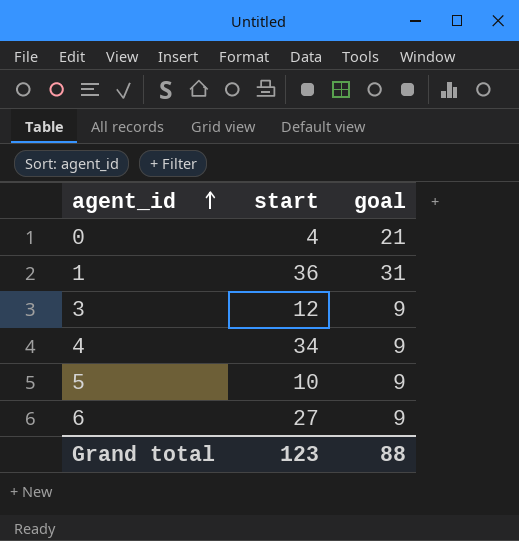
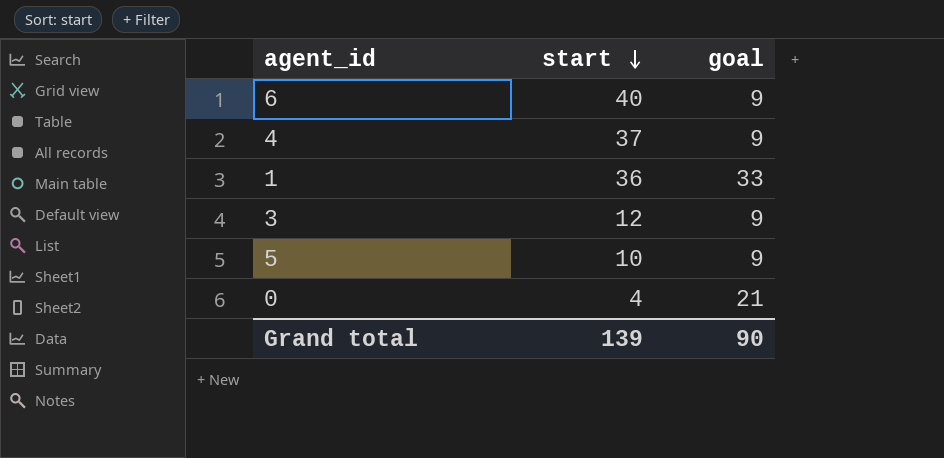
row order: agent_id ascending -> start descending
6 | start: 27 -> 40
4 | start: 34 -> 37
1 | goal: 31 -> 33
Grand total | start: 123 -> 139
Grand total | goal: 88 -> 90

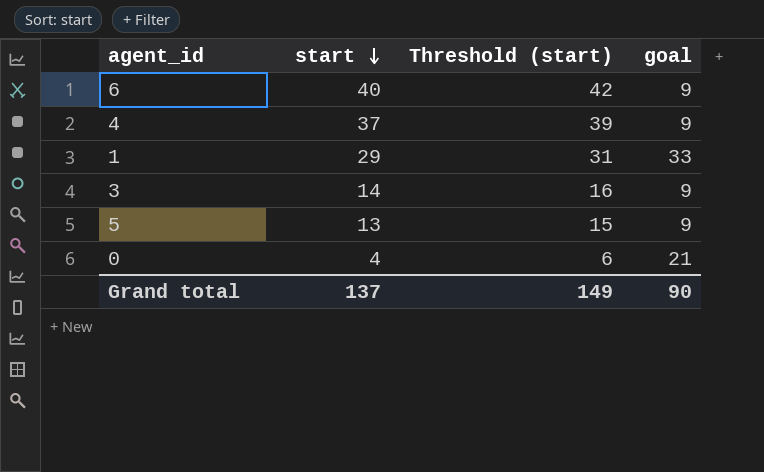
column Threshold (start) | formula: none -> [start] + 2
1 | start: 36 -> 29
3 | start: 12 -> 14
5 | start: 10 -> 13
Grand total | start: 139 -> 137

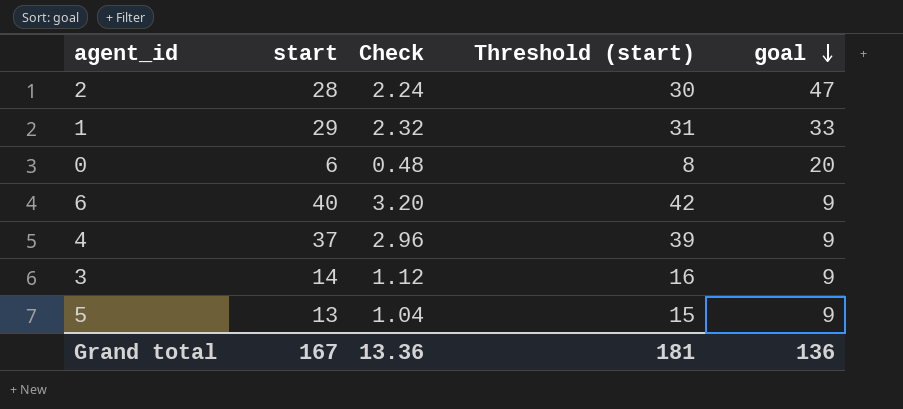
row order: start descending -> goal descending
column Check | formula: none -> [start] * 0.08
row 2: none -> 28 | 2.24 | 30 | 47
0 | start: 4 -> 6
0 | Threshold (start): 6 -> 8
0 | goal: 21 -> 20
Grand total | start: 137 -> 167
Grand total | Threshold (start): 149 -> 181
Grand total | goal: 90 -> 136

